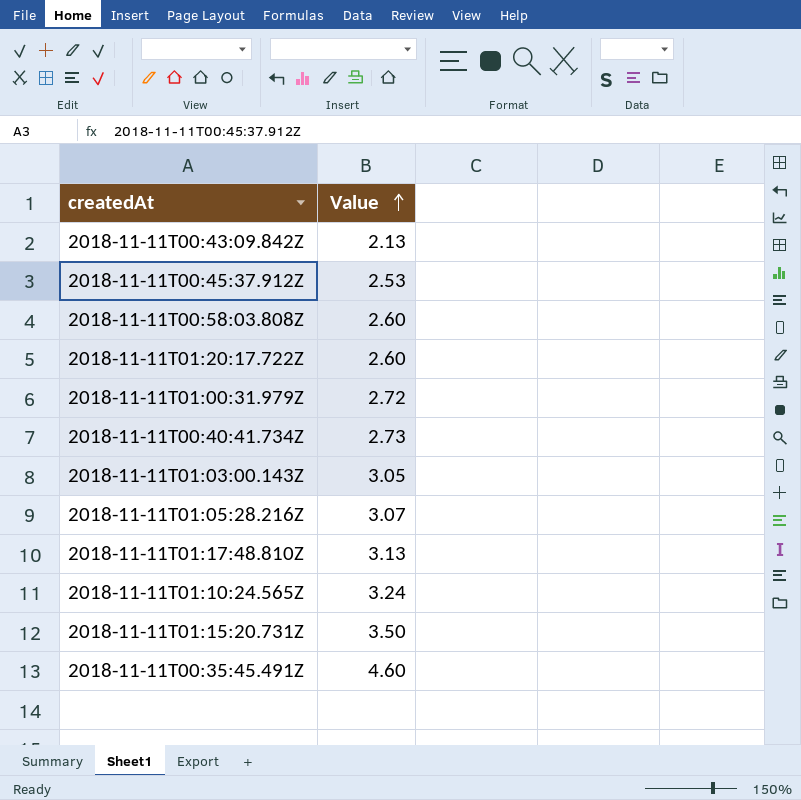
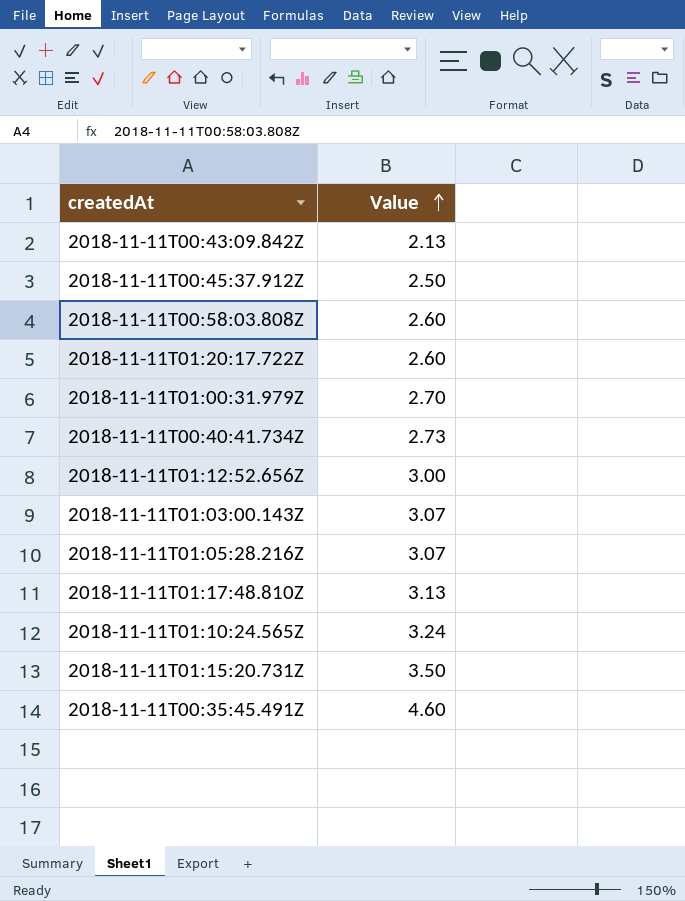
2018-11-11T00:45:37.912Z | Value: 2.53 -> 2.50
2018-11-11T01:00:31.979Z | Value: 2.72 -> 2.70
row 2018-11-11T01:12:52.656Z: none -> 3.00
2018-11-11T01:03:00.143Z | Value: 3.05 -> 3.07

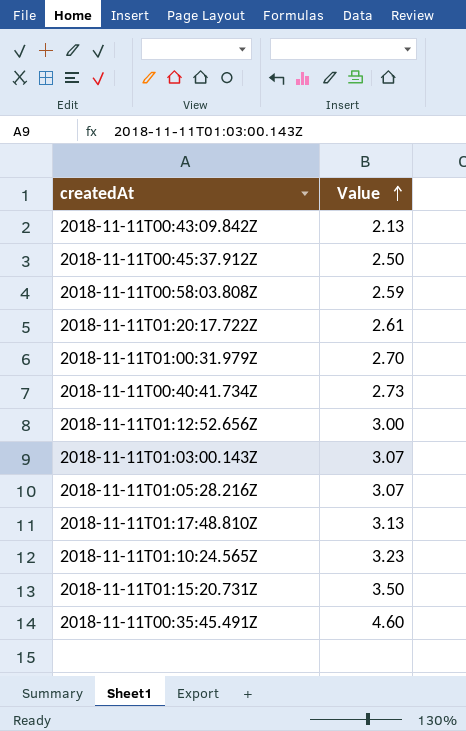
2018-11-11T00:58:03.808Z | Value: 2.60 -> 2.59
2018-11-11T01:20:17.722Z | Value: 2.60 -> 2.61
2018-11-11T01:10:24.565Z | Value: 3.24 -> 3.23

